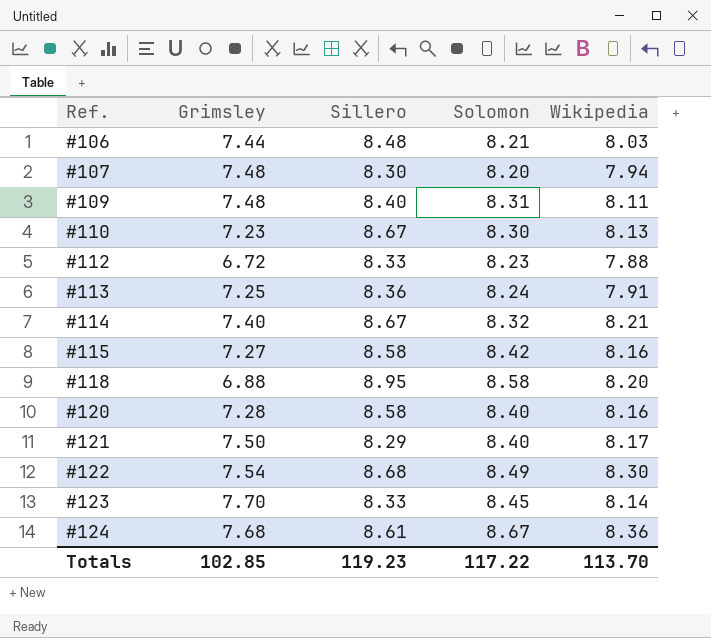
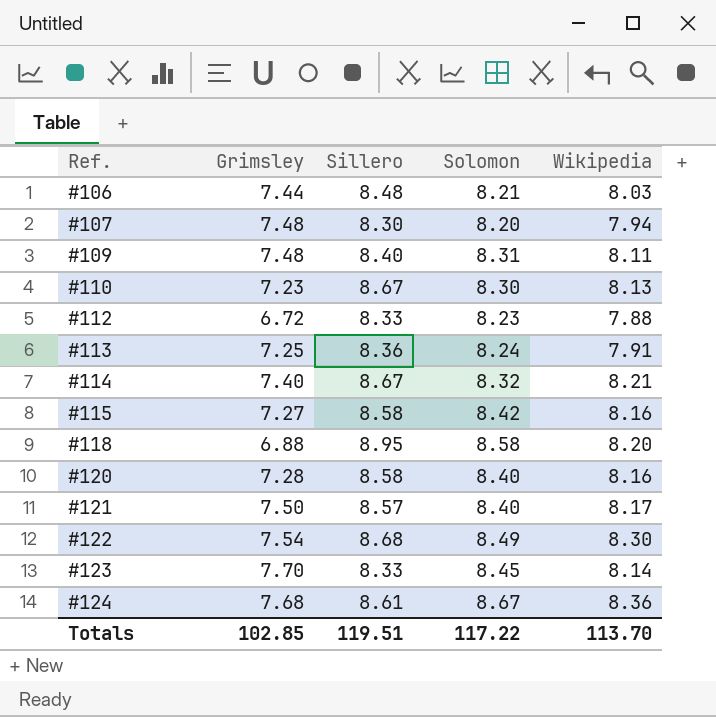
#121 | Sillero: 8.29 -> 8.57
Totals | Sillero: 119.23 -> 119.51

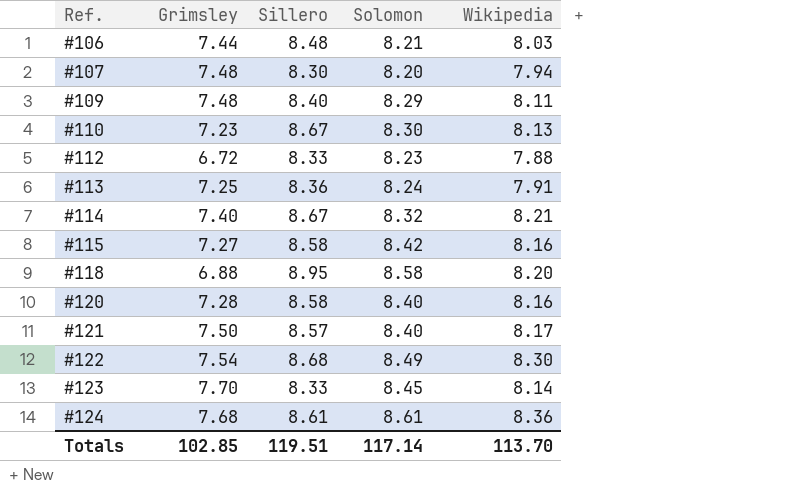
#109 | Solomon: 8.31 -> 8.29
#124 | Solomon: 8.67 -> 8.61
Totals | Solomon: 117.22 -> 117.14

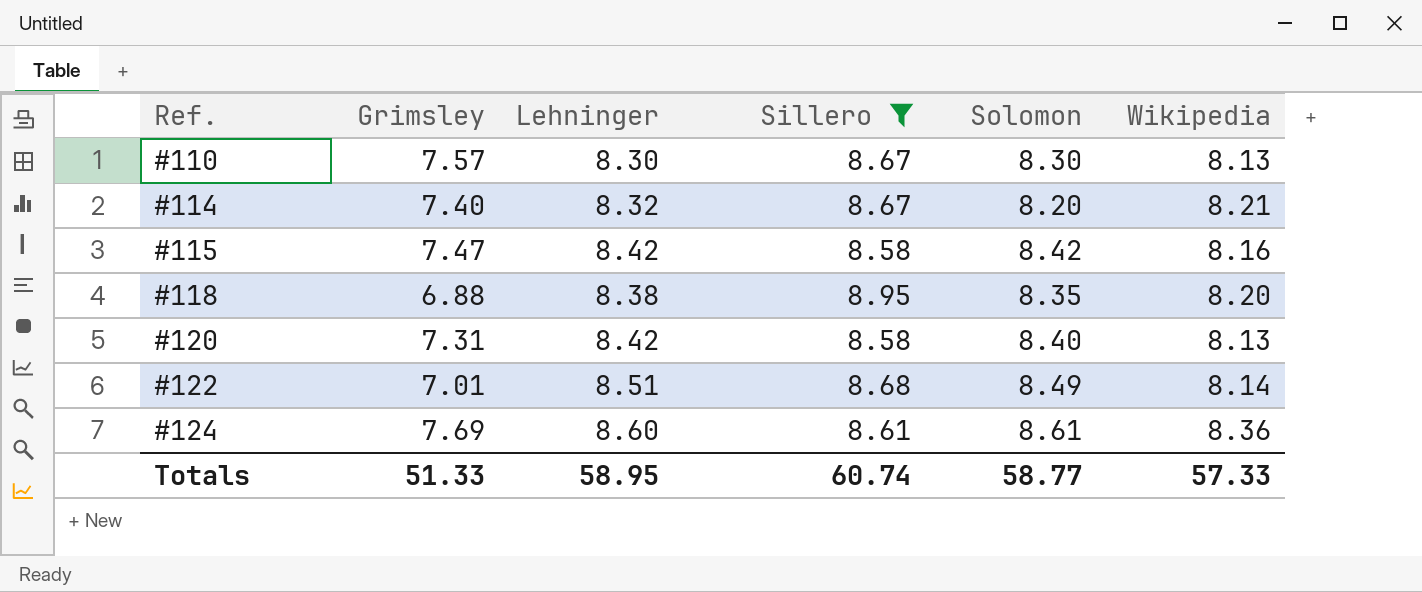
filter: none -> Sillero >= 8.58
column Lehninger | position: none -> 3
#110 | Grimsley: 7.23 -> 7.57
#114 | Solomon: 8.32 -> 8.20
#115 | Grimsley: 7.27 -> 7.47
#118 | Solomon: 8.58 -> 8.35
#120 | Grimsley: 7.28 -> 7.31
#120 | Wikipedia: 8.16 -> 8.13
#122 | Grimsley: 7.54 -> 7.01
#122 | Wikipedia: 8.30 -> 8.14
#124 | Grimsley: 7.68 -> 7.69
Totals | Grimsley: 102.85 -> 51.33
Totals | Sillero: 119.51 -> 60.74
Totals | Solomon: 117.14 -> 58.77
Totals | Wikipedia: 113.70 -> 57.33

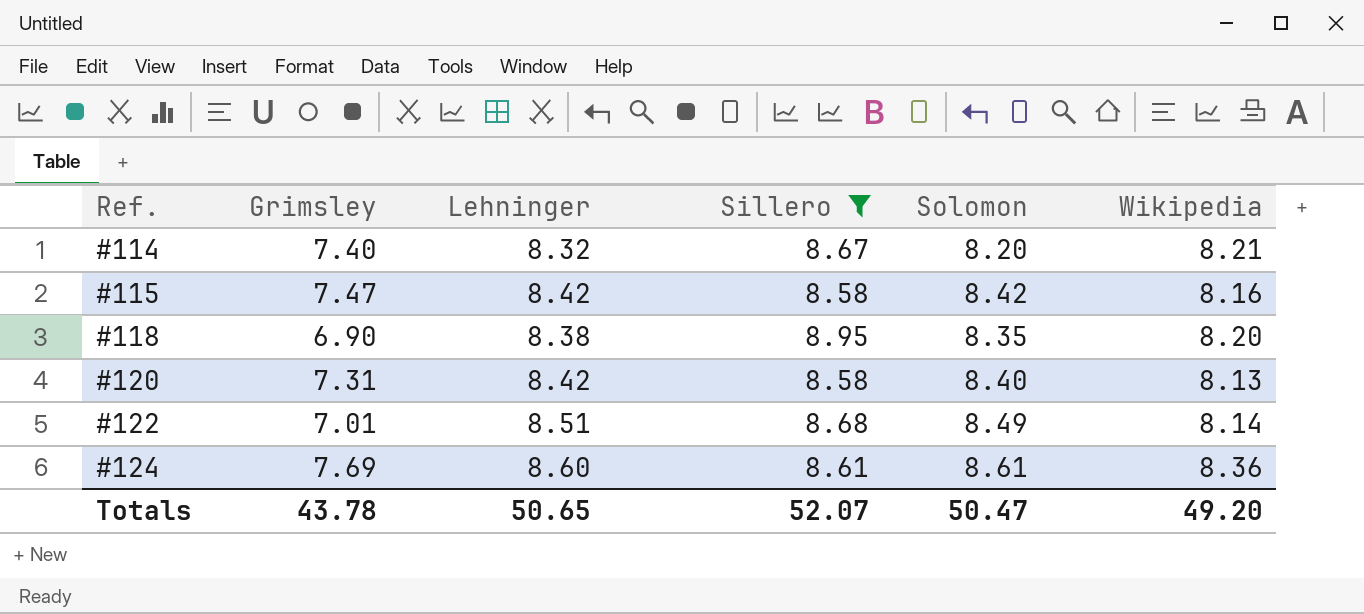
row #110: 7.57 | 8.30 | 8.67 | 8.30 | 8.13 -> none
#118 | Grimsley: 6.88 -> 6.90
Totals | Grimsley: 51.33 -> 43.78
Totals | Lehninger: 58.95 -> 50.65
Totals | Sillero: 60.74 -> 52.07
Totals | Solomon: 58.77 -> 50.47
Totals | Wikipedia: 57.33 -> 49.20

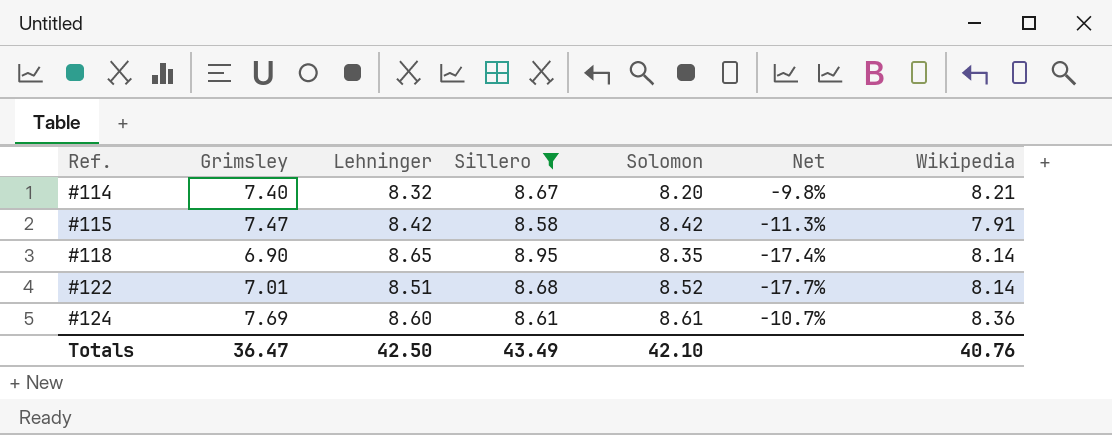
column Net | formula: none -> ([Grimsley] - [Solomon]) / [Solomon]
row #120: 7.31 | 8.42 | 8.58 | 8.40 | 8.13 -> none
#115 | Wikipedia: 8.16 -> 7.91
#118 | Lehninger: 8.38 -> 8.65
#118 | Wikipedia: 8.20 -> 8.14
#122 | Solomon: 8.49 -> 8.52
Totals | Grimsley: 43.78 -> 36.47
Totals | Lehninger: 50.65 -> 42.50
Totals | Sillero: 52.07 -> 43.49
Totals | Solomon: 50.47 -> 42.10
Totals | Wikipedia: 49.20 -> 40.76

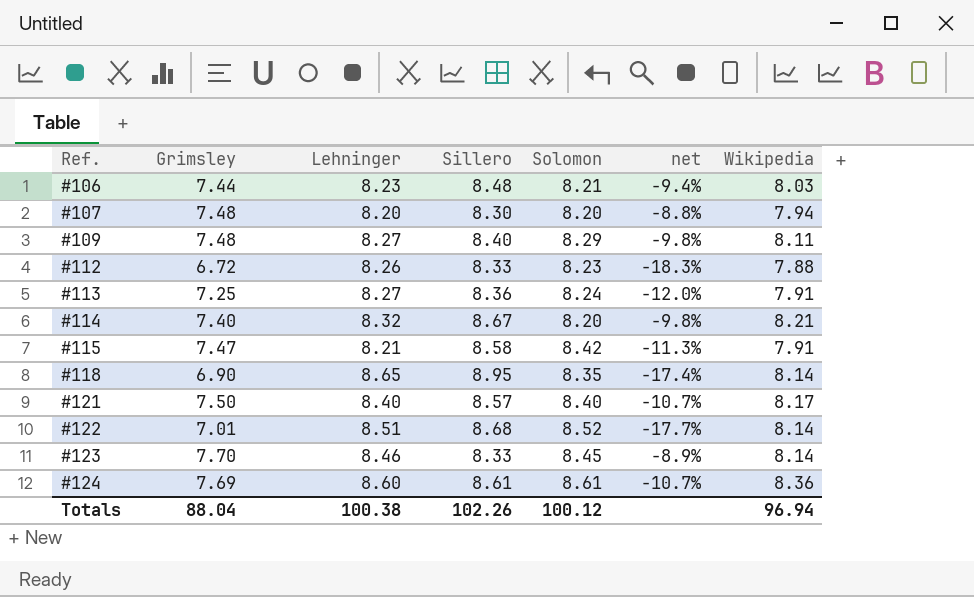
filter: Sillero >= 8.58 -> none
column name: Net -> net
#115 | Lehninger: 8.42 -> 8.21
Totals | Grimsley: 36.47 -> 88.04
Totals | Lehninger: 42.50 -> 100.38
Totals | Sillero: 43.49 -> 102.26
Totals | Solomon: 42.10 -> 100.12
Totals | Wikipedia: 40.76 -> 96.94

